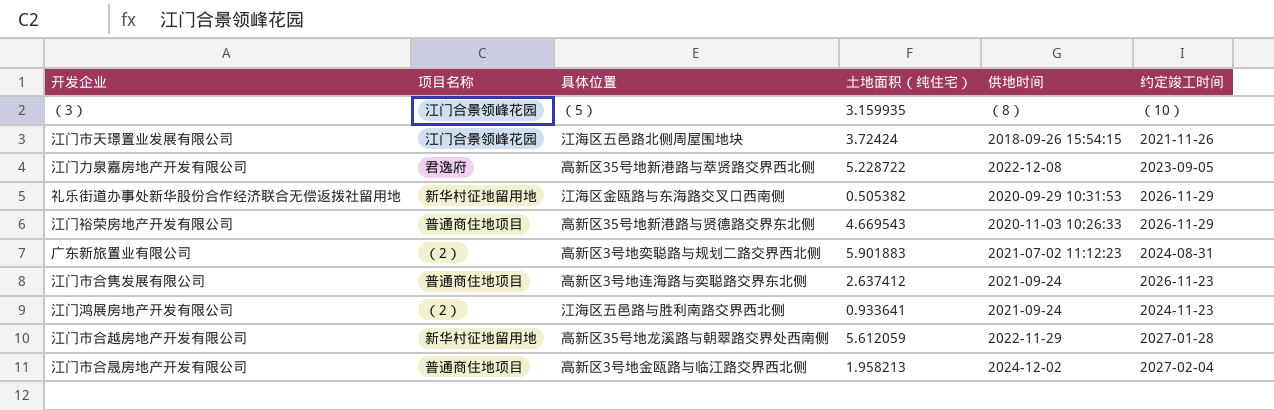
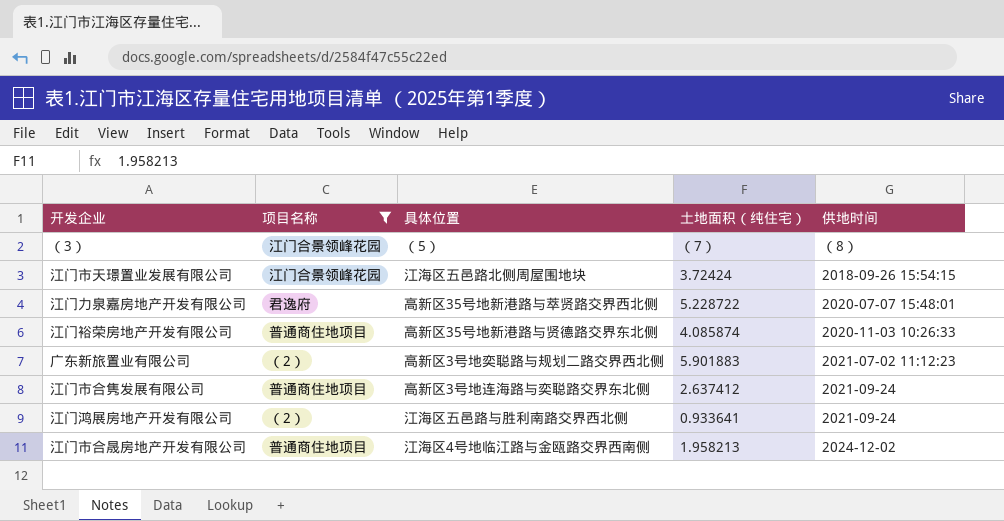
filter: none -> 项目名称 != 新华村征地留用地
column 约定竣工时间 | position: 6 -> none
（3） | 土地面积（纯住宅）: 3.159935 -> （7）
江门力泉嘉房地产开发有限公司 | 供地时间: 2022-12-08 -> 2020-07-07 15:48:01
江门裕荣房地产开发有限公司 | 土地面积（纯住宅）: 4.669543 -> 4.085874
江门市合晟房地产开发有限公司 | 具体位置: 高新区3号地金瓯路与临江路交界西北侧 -> 江海区4号地临江路与金瓯路交界西南侧

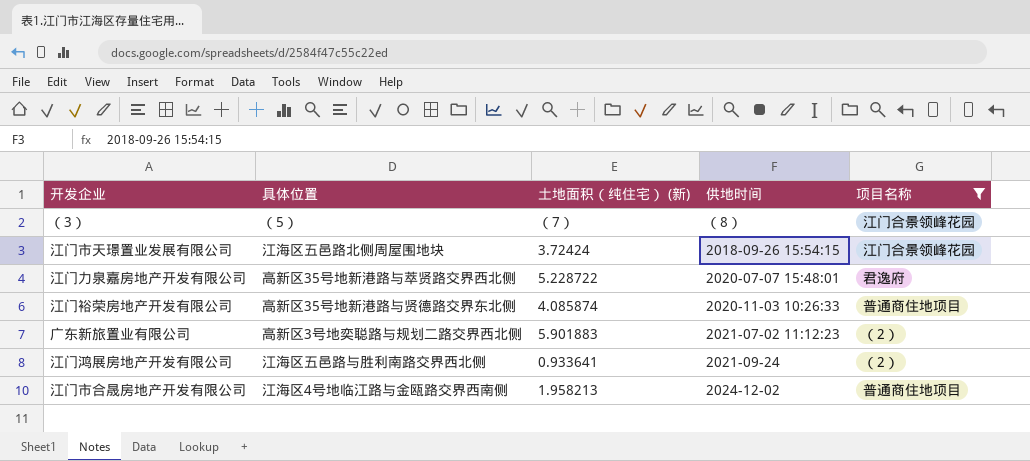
column name: 土地面积（纯住宅） -> 土地面积（纯住宅） (新)
column 项目名称 | position: 2 -> 5
row 江门市合隽发展有限公司: 普通商住地项目 | 高新区3号地连海路与奕聪路交界东北侧 | 2.637412 | 2021-09-24 -> none

